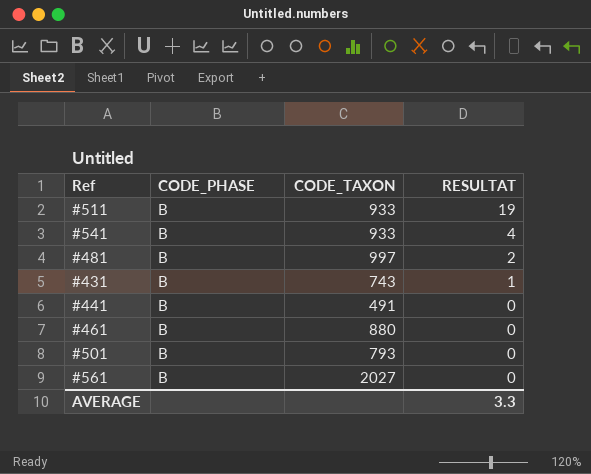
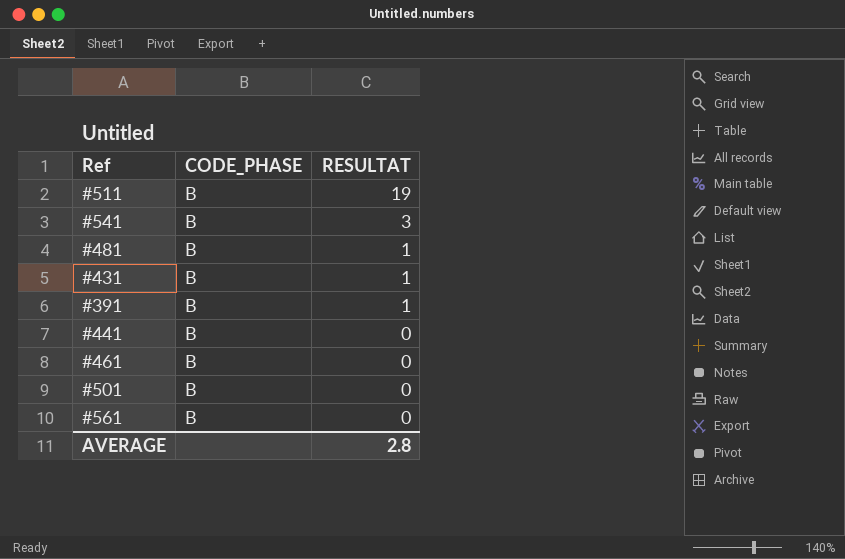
column CODE_TAXON | position: 3 -> none
#541 | RESULTAT: 4 -> 3
#481 | RESULTAT: 2 -> 1
row #391: none -> B | 1
AVERAGE | RESULTAT: 3.3 -> 2.8

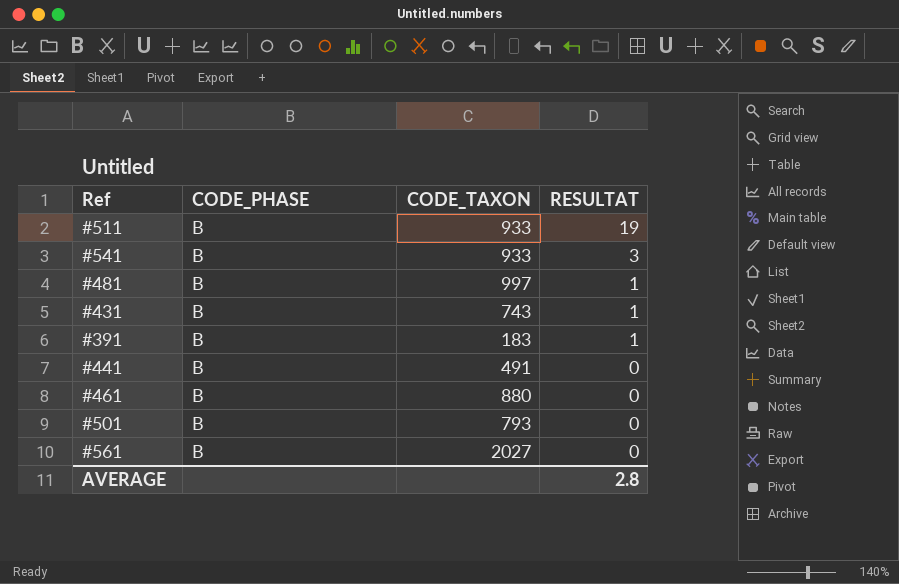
column CODE_TAXON | position: none -> 3

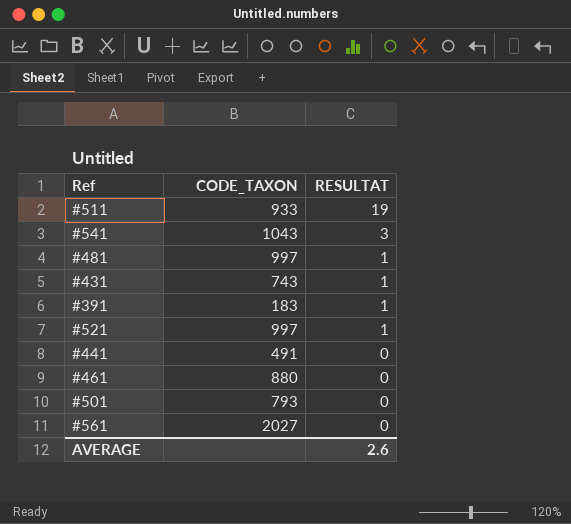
column CODE_PHASE | position: 2 -> none
#541 | CODE_TAXON: 933 -> 1043
row #521: none -> 997 | 1
AVERAGE | RESULTAT: 2.8 -> 2.6

